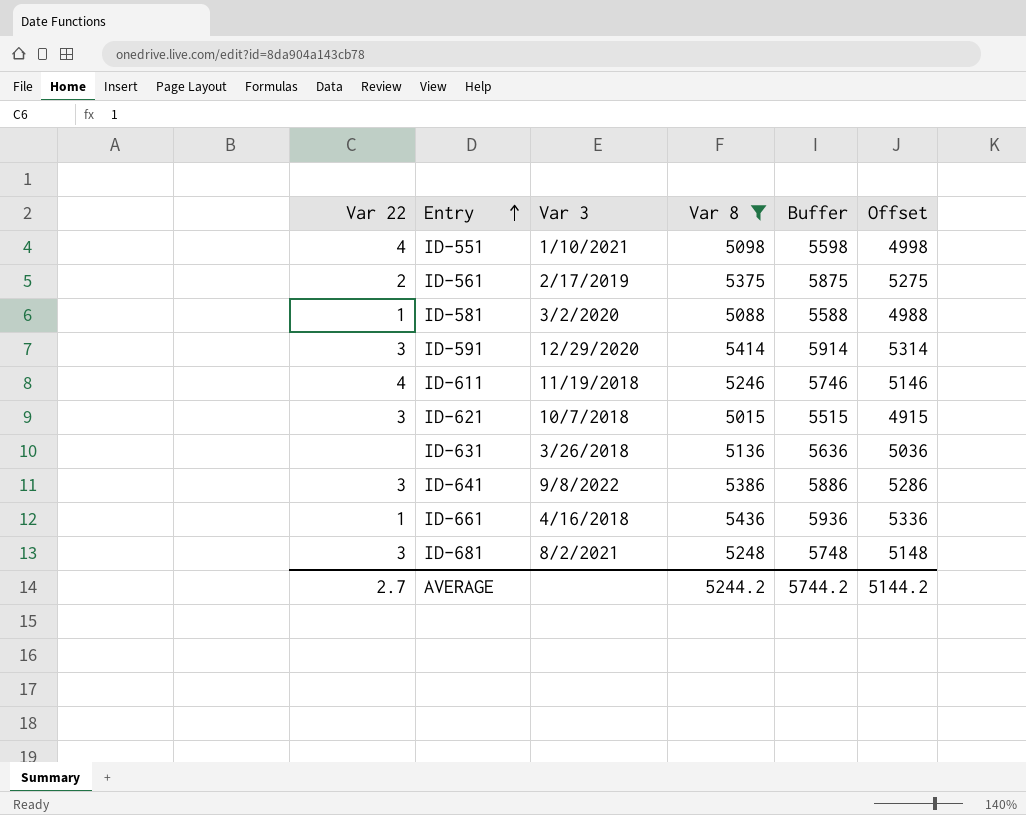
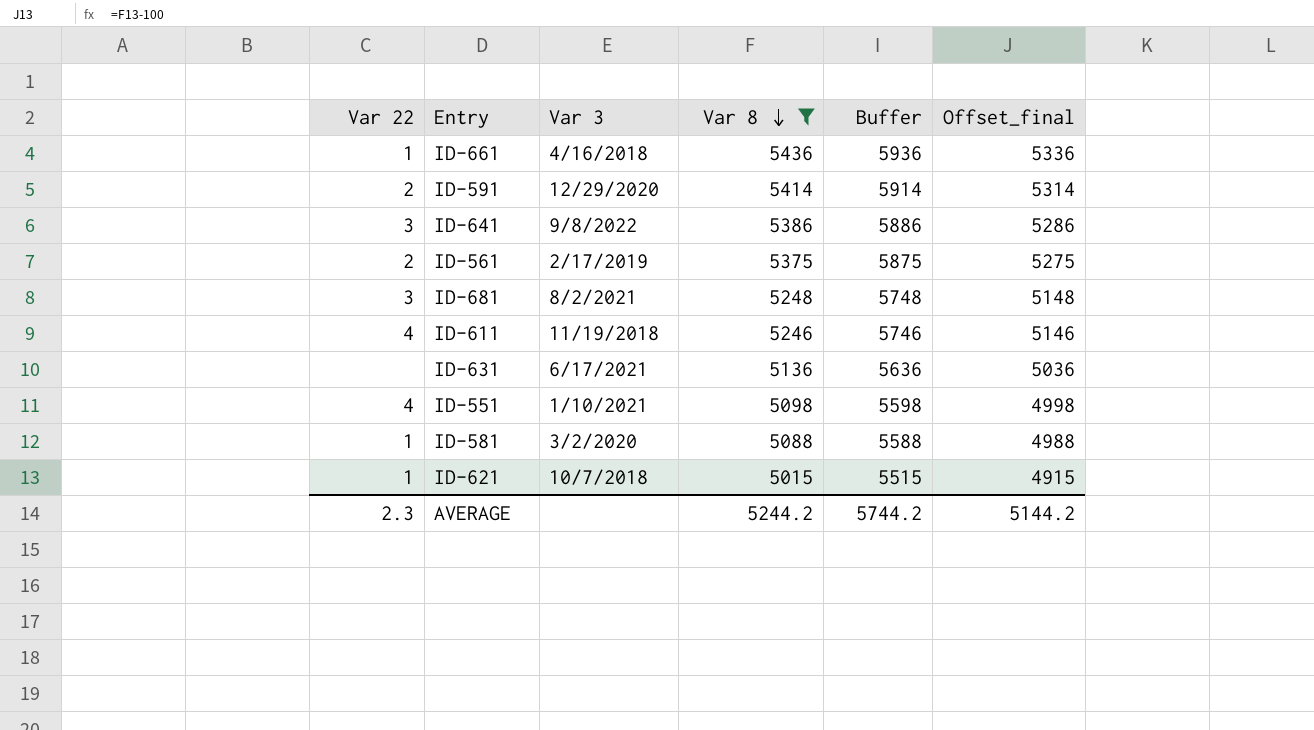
row order: Entry ascending -> Var 8 descending
column name: Offset -> Offset_final
ID-591 | Var 22: 3 -> 2
ID-631 | Var 3: 3/26/2018 -> 6/17/2021
ID-621 | Var 22: 3 -> 1
AVERAGE | Var 22: 2.7 -> 2.3

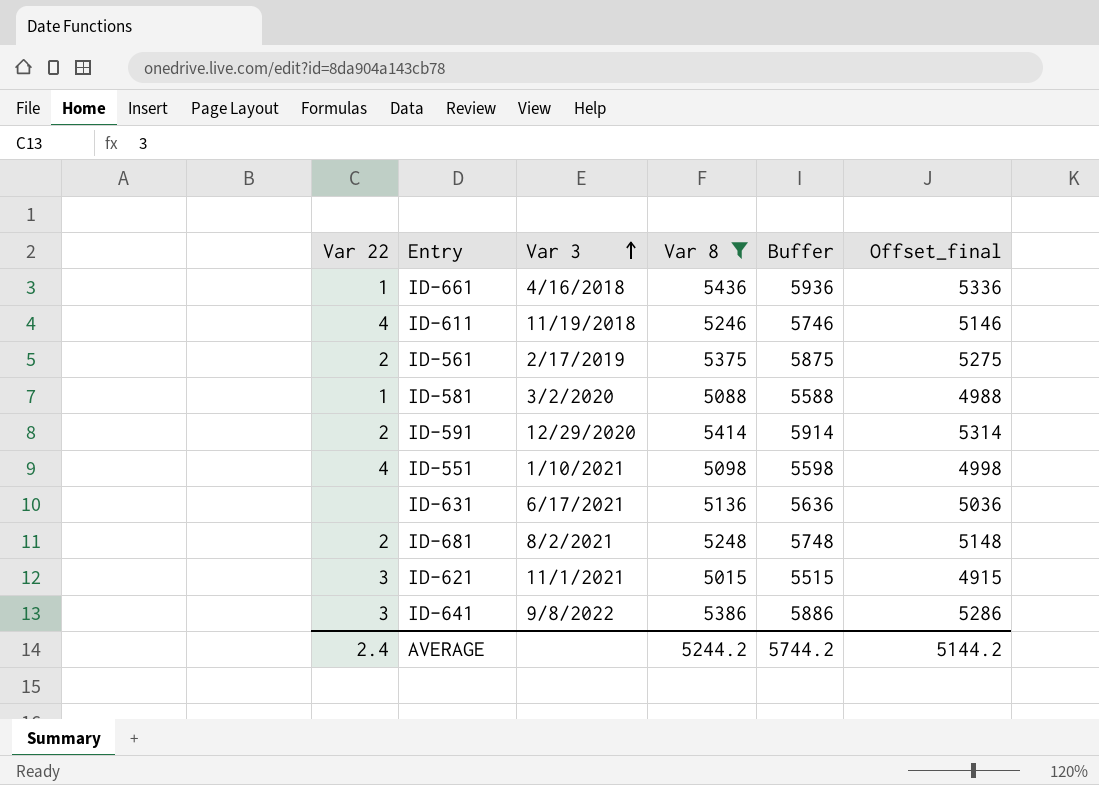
row order: Var 8 descending -> Var 3 ascending
ID-681 | Var 22: 3 -> 2
ID-621 | Var 22: 1 -> 3
ID-621 | Var 3: 10/7/2018 -> 11/1/2021
AVERAGE | Var 22: 2.3 -> 2.4

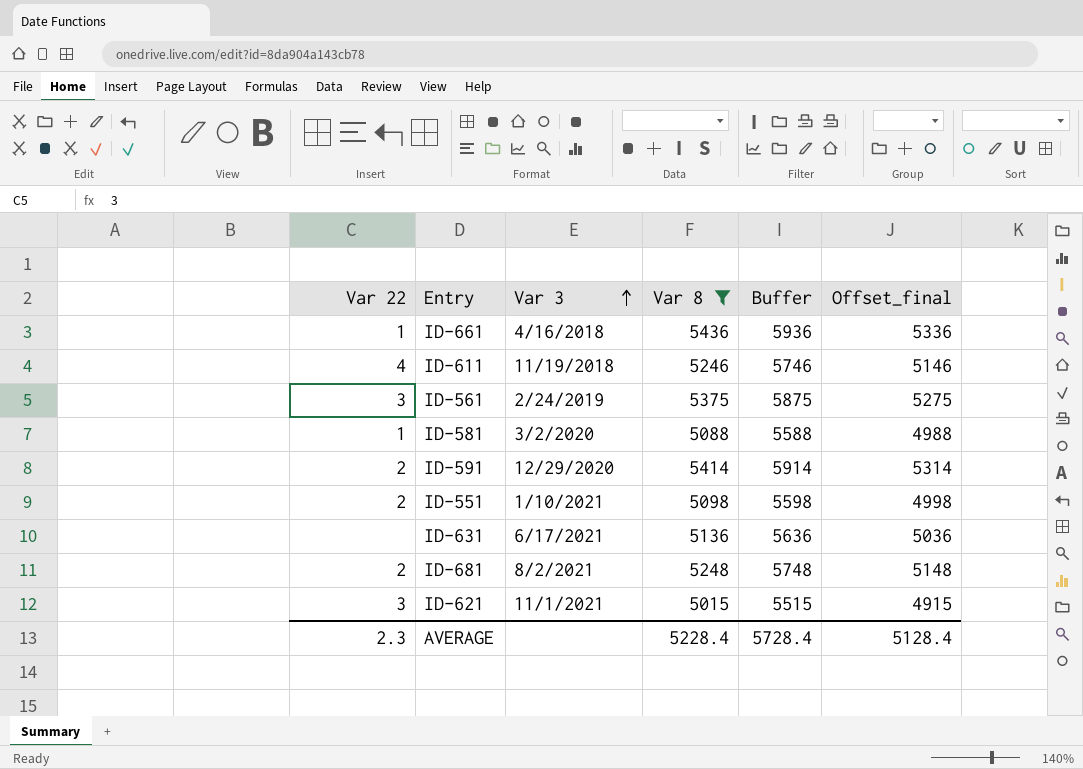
row ID-641: 3 | 9/8/2022 | 5386 | 5886 | 5286 -> none
ID-561 | Var 22: 2 -> 3
ID-561 | Var 3: 2/17/2019 -> 2/24/2019
ID-551 | Var 22: 4 -> 2
AVERAGE | Var 22: 2.4 -> 2.3
AVERAGE | Var 8: 5244.2 -> 5228.4
AVERAGE | Buffer: 5744.2 -> 5728.4
AVERAGE | Offset_final: 5144.2 -> 5128.4

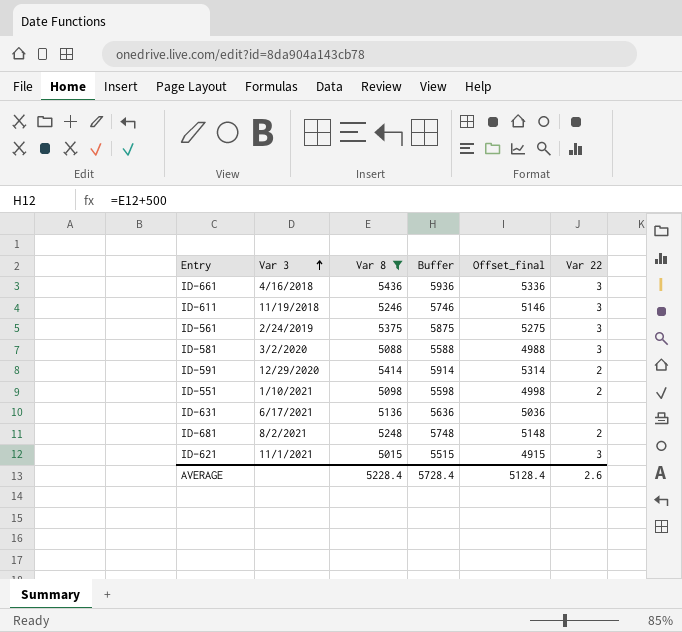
column Var 22 | position: 1 -> 6
ID-661 | Var 22: 1 -> 3
ID-611 | Var 22: 4 -> 3
ID-581 | Var 22: 1 -> 3
AVERAGE | Var 22: 2.3 -> 2.6

